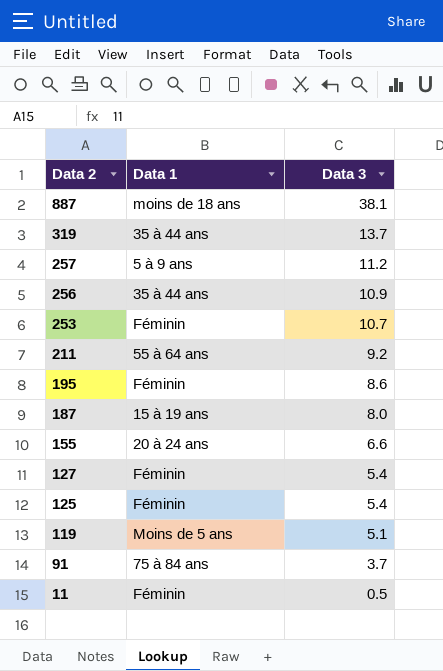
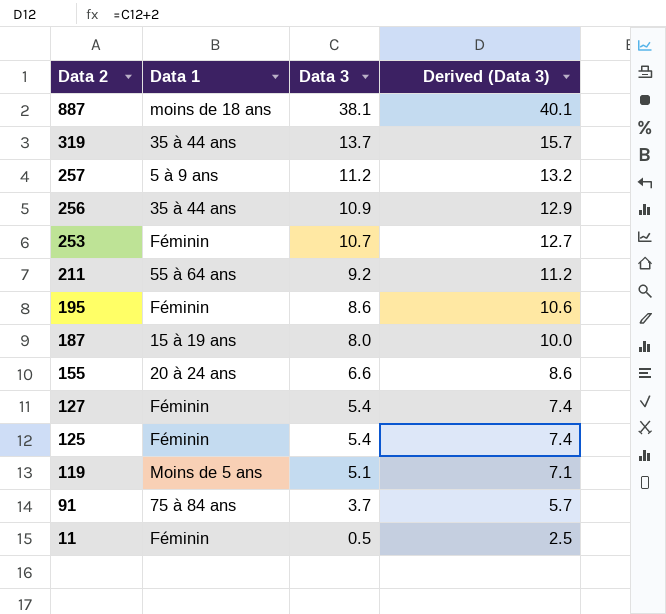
column Derived (Data 3) | formula: none -> [Data 3] + 2

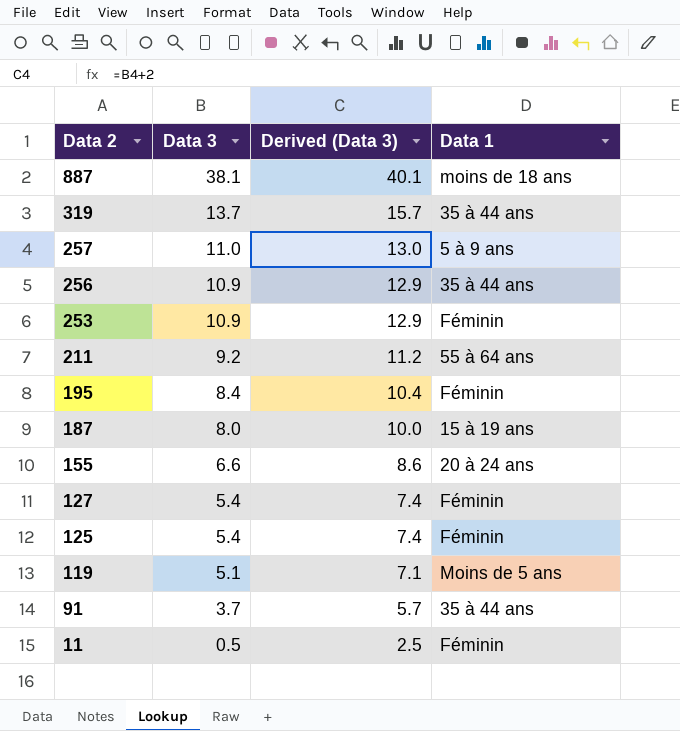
column Data 1 | position: 2 -> 4
257 | Data 3: 11.2 -> 11.0
257 | Derived (Data 3): 13.2 -> 13.0
253 | Data 3: 10.7 -> 10.9
253 | Derived (Data 3): 12.7 -> 12.9
195 | Data 3: 8.6 -> 8.4
195 | Derived (Data 3): 10.6 -> 10.4
91 | Data 1: 75 à 84 ans -> 35 à 44 ans

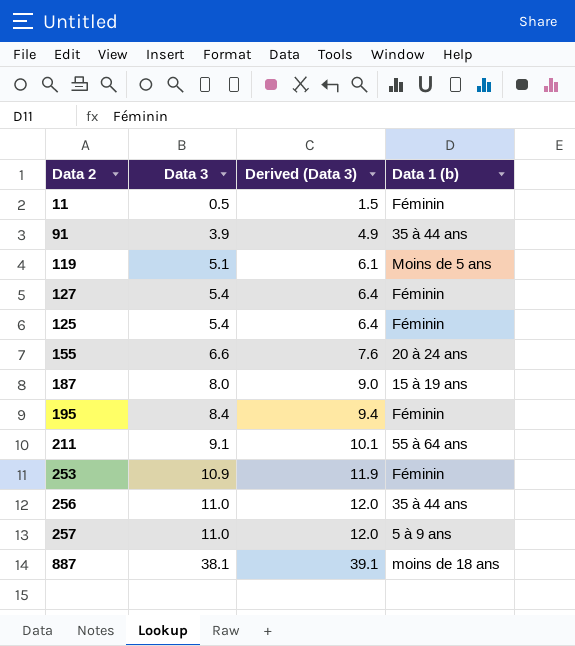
row order: Data 2 descending -> Data 3 ascending
column Derived (Data 3) | formula: [Data 3] + 2 -> [Data 3] + 1
column name: Data 1 -> Data 1 (b)
row 319: 13.7 | 15.7 | 35 à 44 ans -> none
91 | Data 3: 3.7 -> 3.9
211 | Data 3: 9.2 -> 9.1
256 | Data 3: 10.9 -> 11.0

